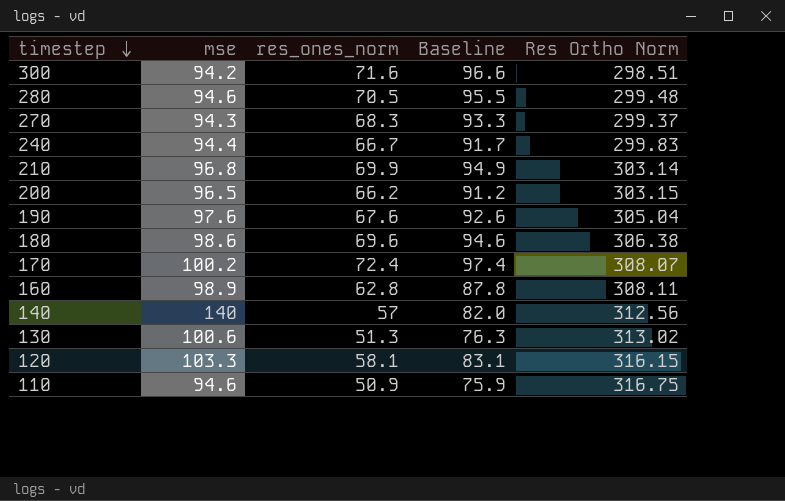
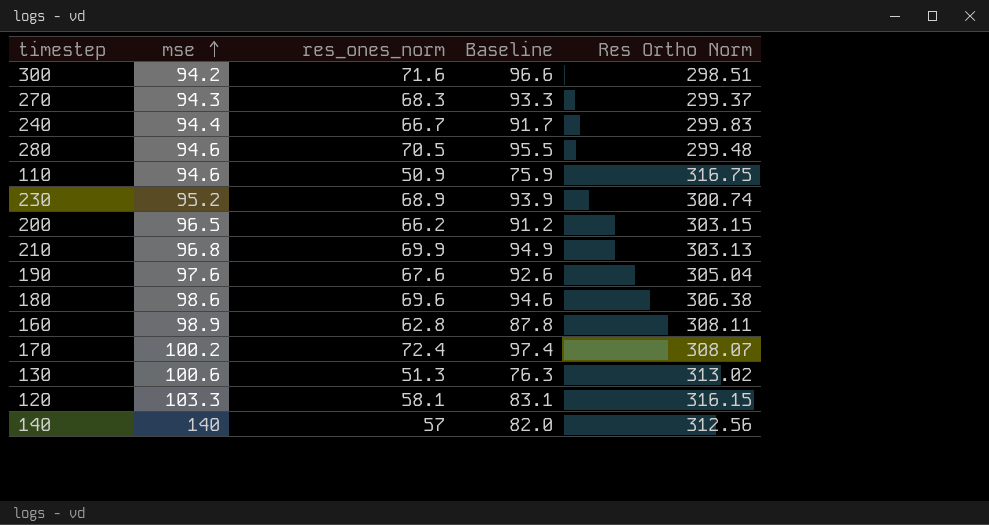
row order: timestep descending -> mse ascending
row 230: none -> 95.2 | 68.9 | 93.9 | 300.74
210 | Res Ortho Norm: 303.14 -> 303.13

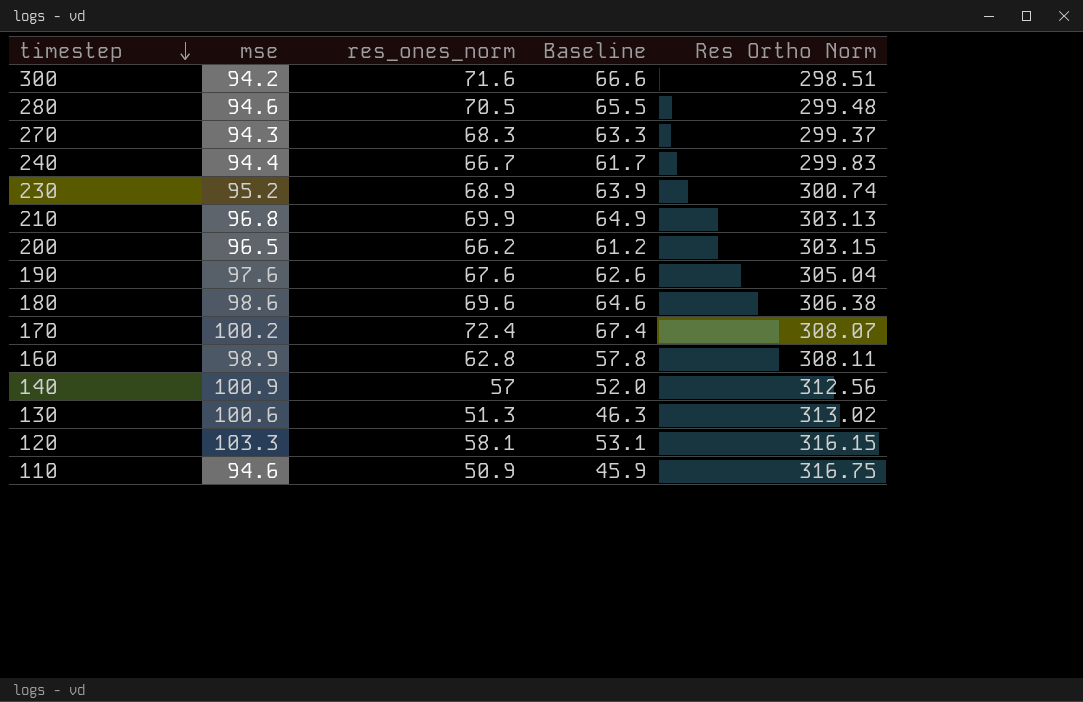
row order: mse ascending -> timestep descending
column Baseline | formula: [res_ones_norm] + 25 -> [res_ones_norm] - 5
140 | mse: 140 -> 100.9

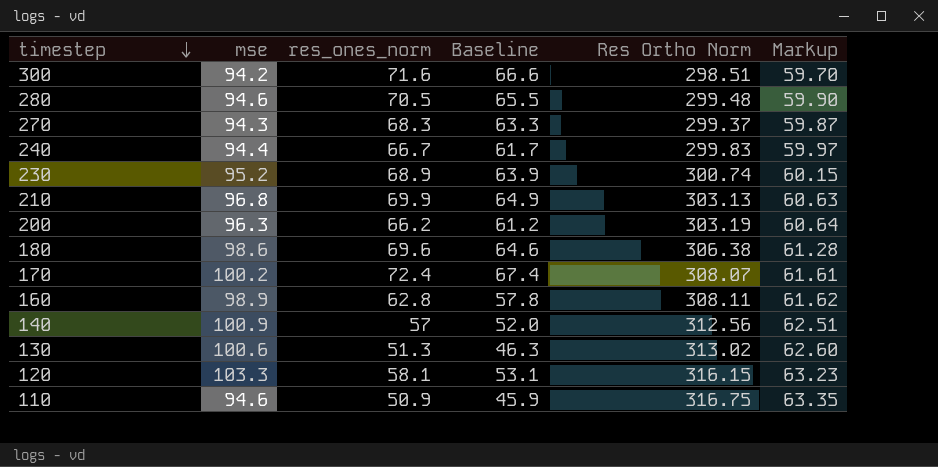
column Markup | formula: none -> [Res Ortho Norm] * 0.2
row 190: 97.6 | 67.6 | 62.6 | 305.04 -> none
200 | mse: 96.5 -> 96.3
200 | Res Ortho Norm: 303.15 -> 303.19

